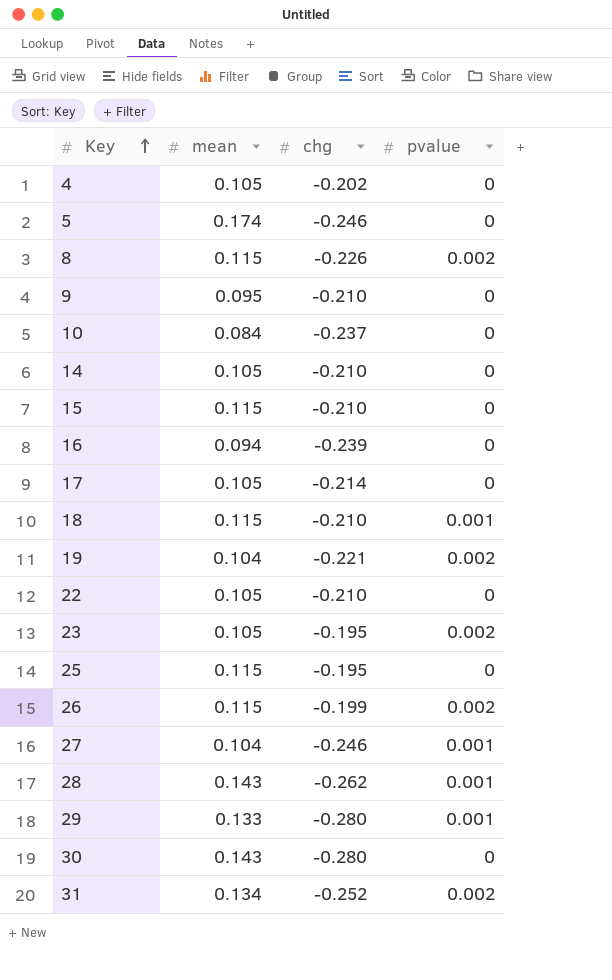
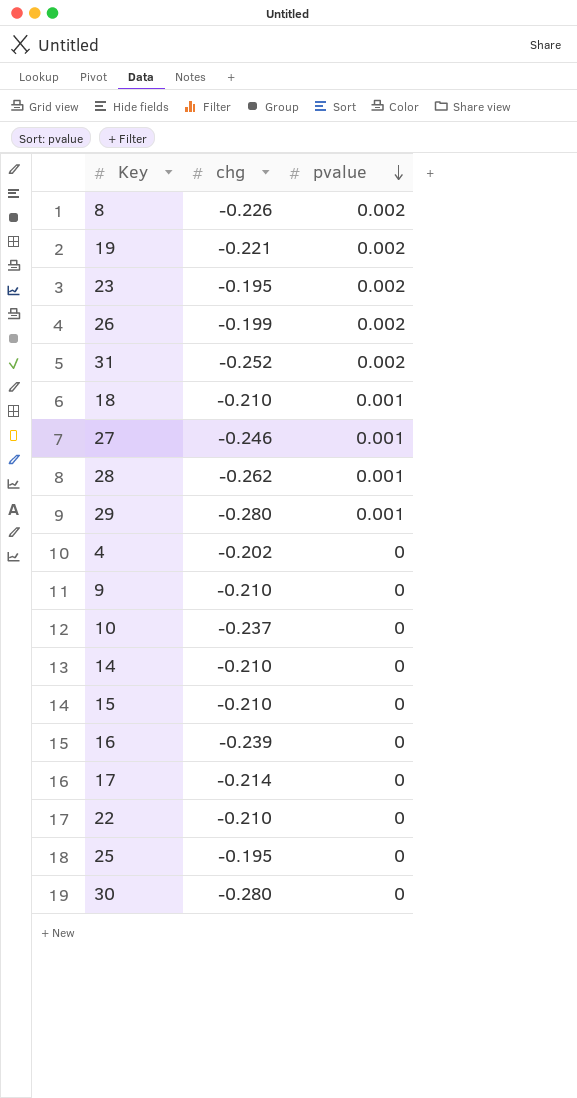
row order: Key ascending -> pvalue descending
column mean | position: 2 -> none
row 5: 0.174 | -0.246 | 0 -> none

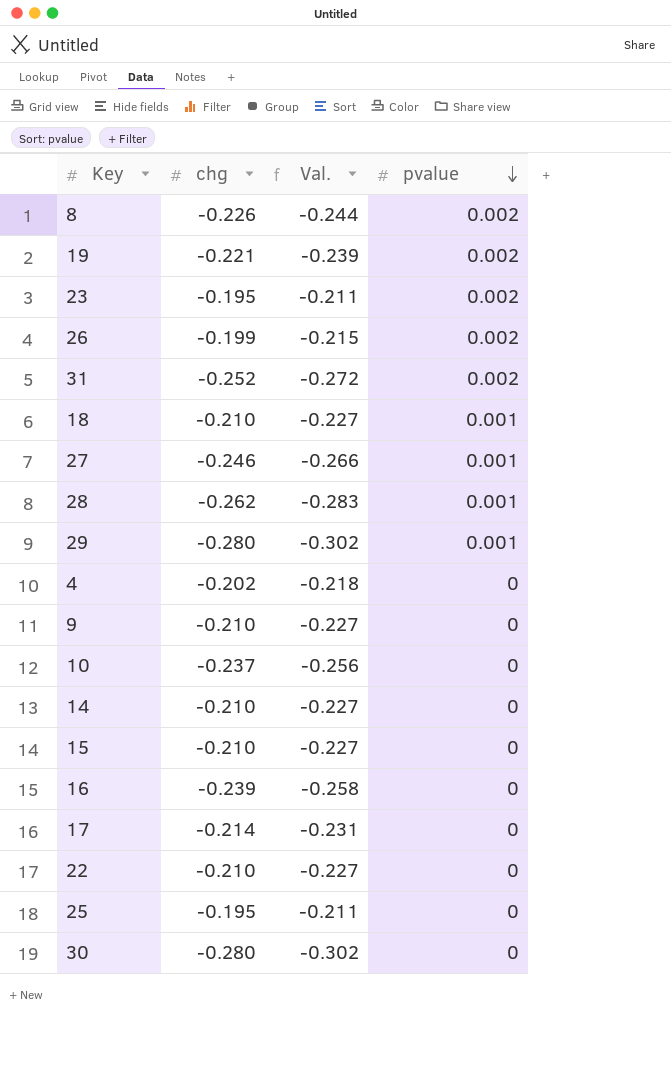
column Val. | formula: none -> [chg] * 1.08

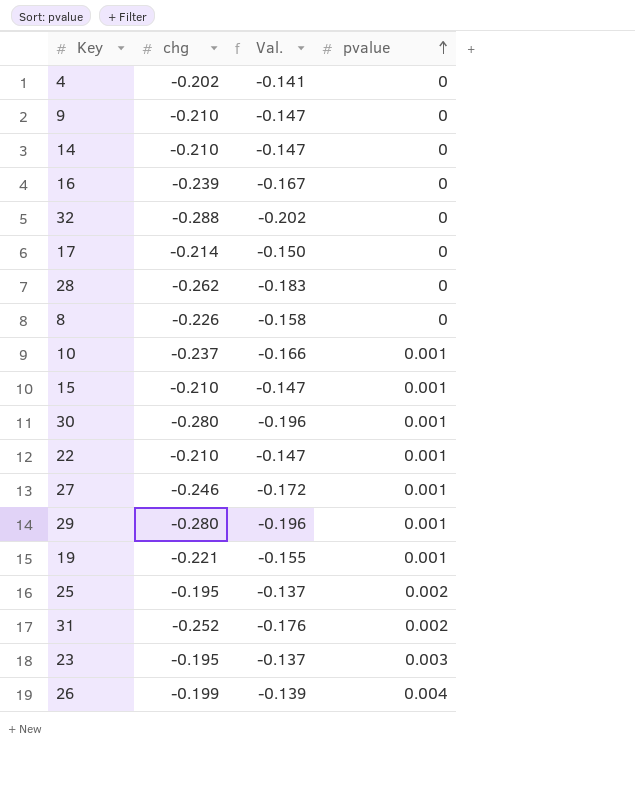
row order: pvalue descending -> pvalue ascending
column Val. | formula: [chg] * 1.08 -> [chg] * 0.7
row 18: -0.210 | -0.227 | 0.001 -> none
row 32: none -> -0.288 | -0.202 | 0
28 | pvalue: 0.001 -> 0
8 | pvalue: 0.002 -> 0
10 | pvalue: 0 -> 0.001
15 | pvalue: 0 -> 0.001
30 | pvalue: 0 -> 0.001
22 | pvalue: 0 -> 0.001
19 | pvalue: 0.002 -> 0.001
25 | pvalue: 0 -> 0.002
23 | pvalue: 0.002 -> 0.003
26 | pvalue: 0.002 -> 0.004

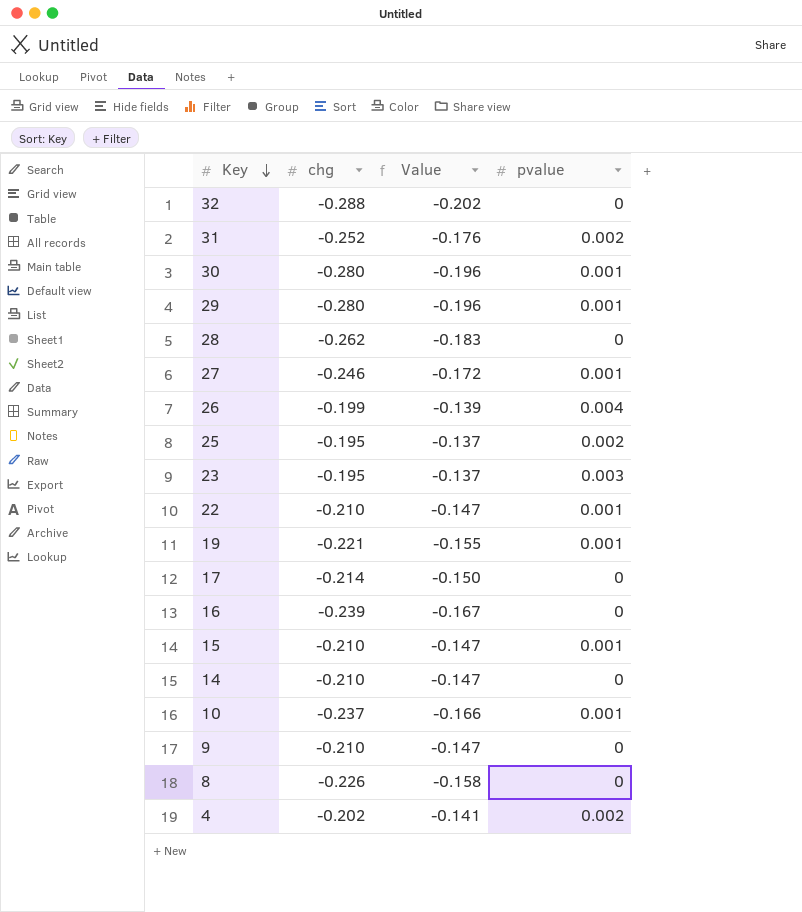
row order: pvalue ascending -> Key descending
column name: Val. -> Value
4 | pvalue: 0 -> 0.002

